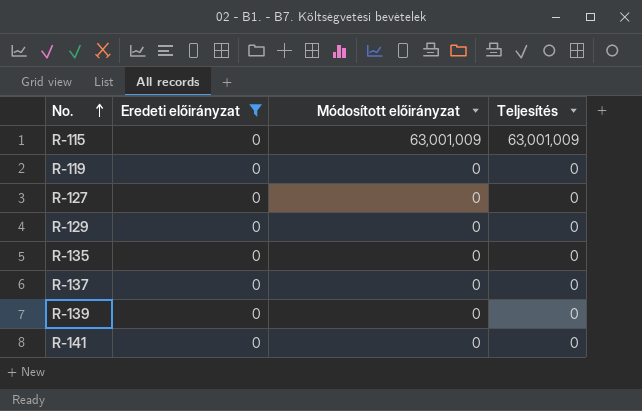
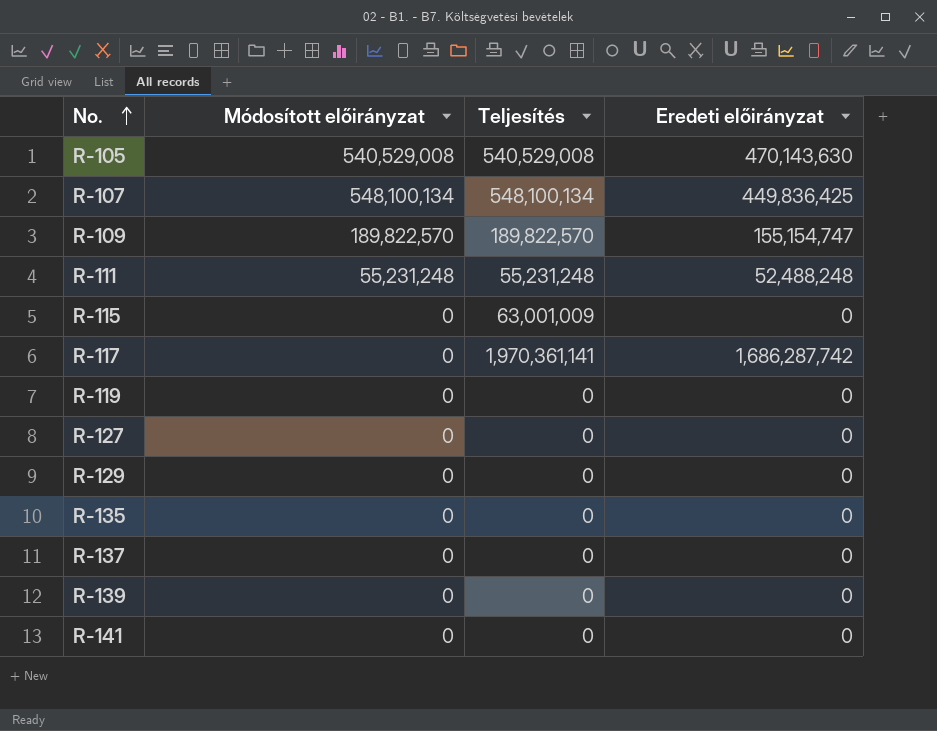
filter: Eredeti előirányzat = 0 -> none
column Eredeti előirányzat | position: 2 -> 4
R-115 | Módosított előirányzat: 63,001,009 -> 0

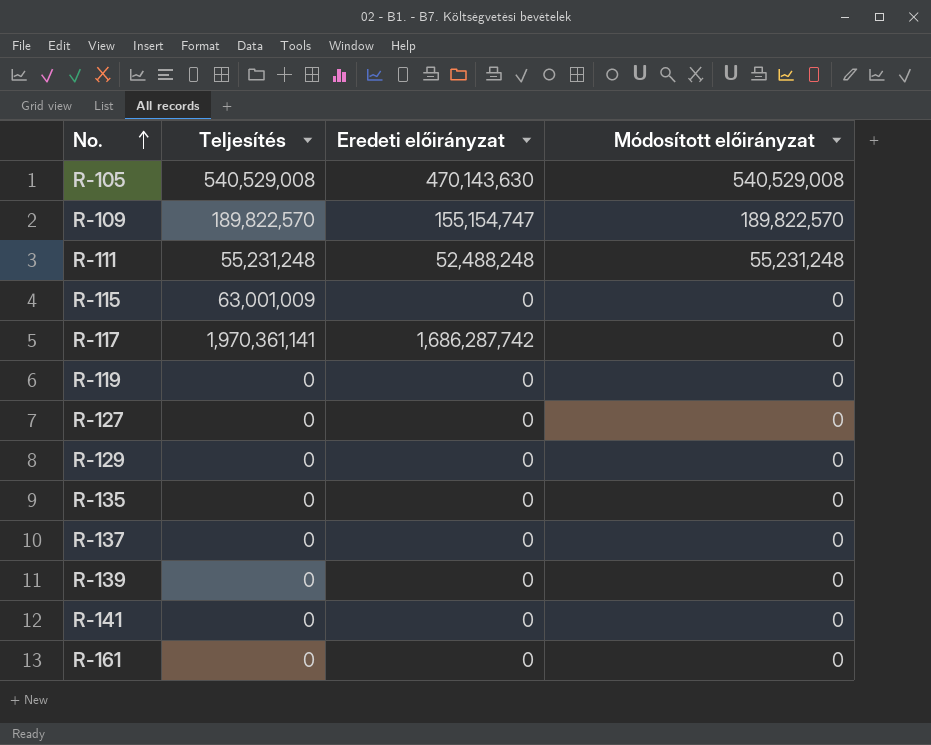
column Módosított előirányzat | position: 2 -> 4
row R-107: 548,100,134 | 548,100,134 | 449,836,425 -> none
row R-161: none -> 0 | 0 | 0

